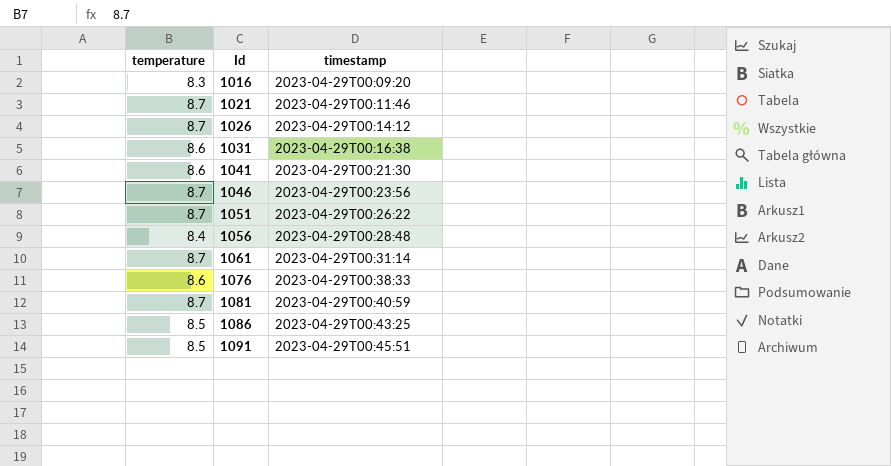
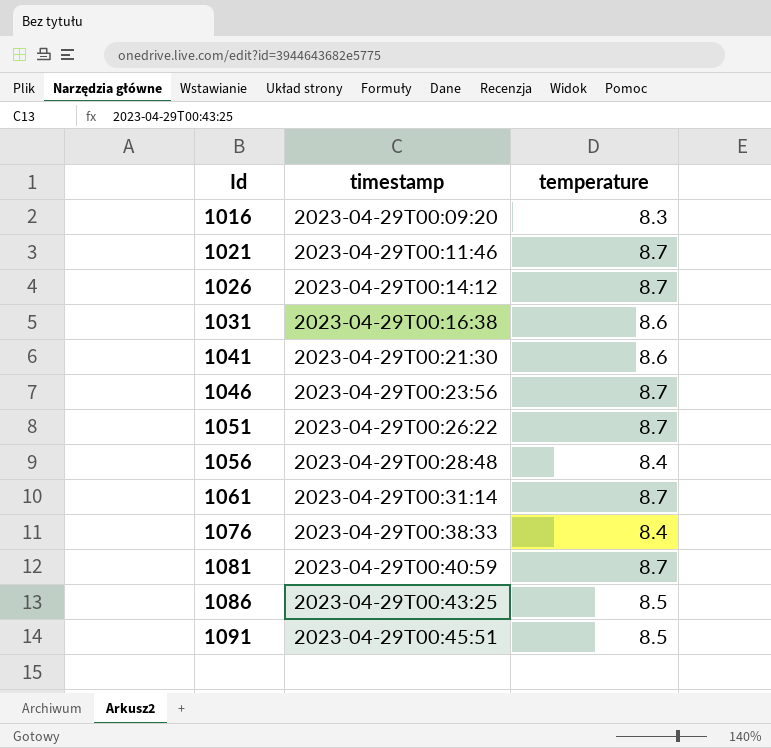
column temperature | position: 1 -> 3
1076 | temperature: 8.6 -> 8.4

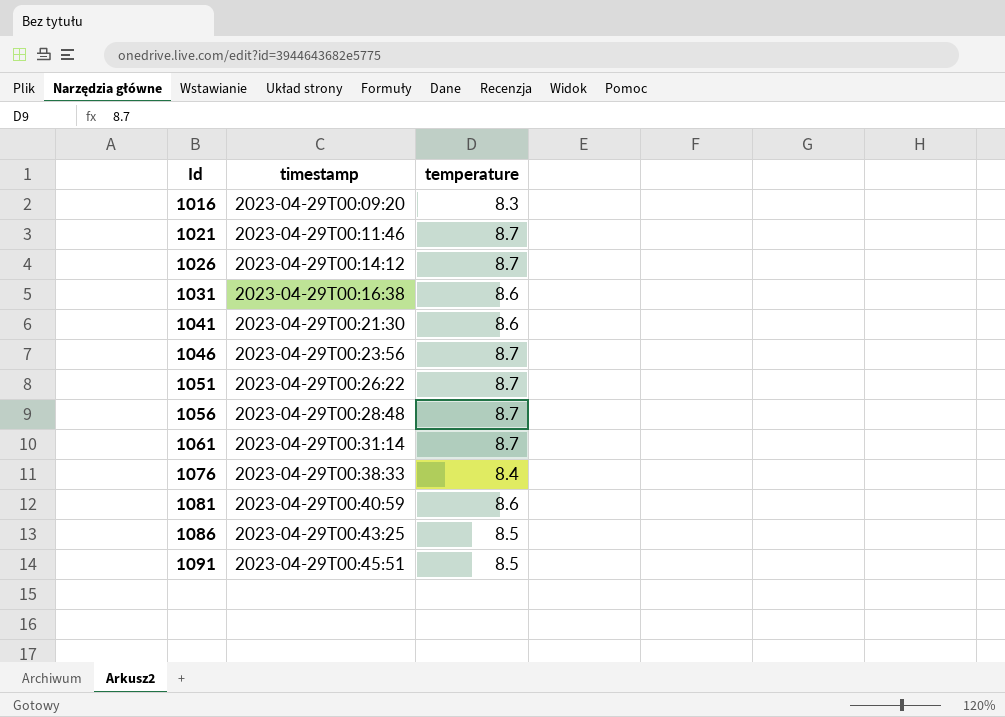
1056 | temperature: 8.4 -> 8.7
1081 | temperature: 8.7 -> 8.6

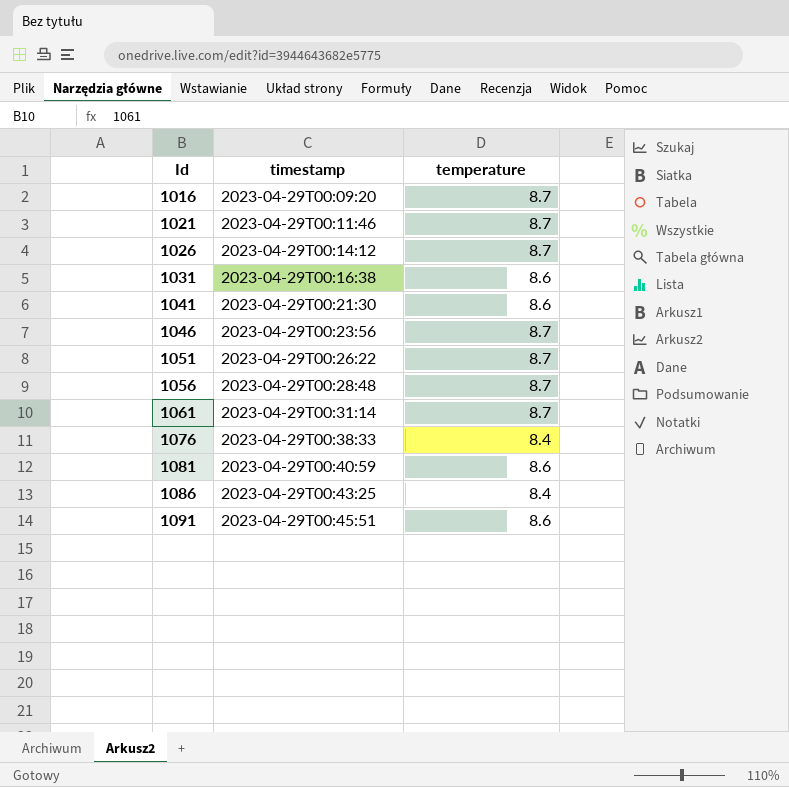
1016 | temperature: 8.3 -> 8.7
1086 | temperature: 8.5 -> 8.4
1091 | temperature: 8.5 -> 8.6

